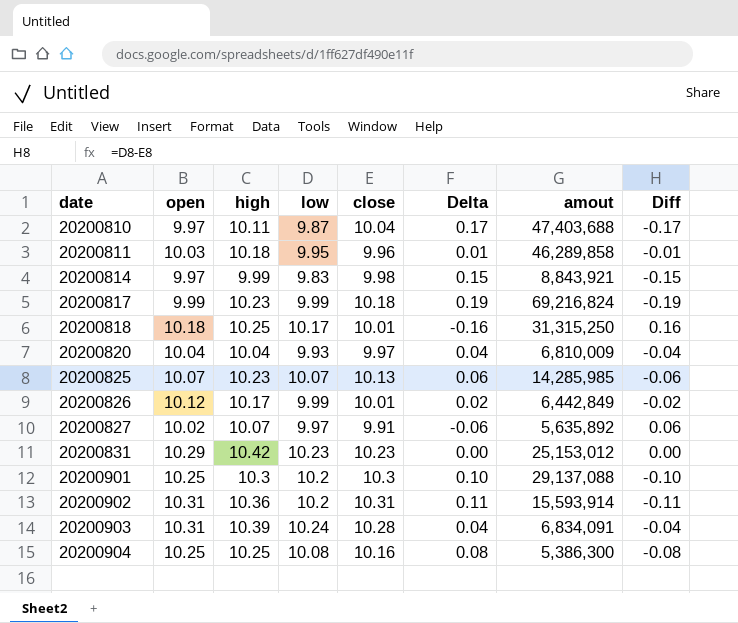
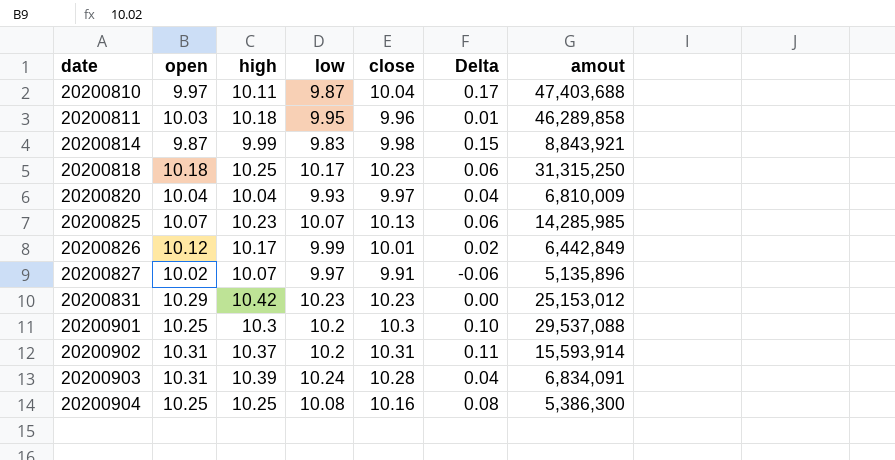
column Diff | formula: [low] - [close] -> none
row 20200817: 9.99 | 10.23 | 9.99 | 10.18 | 0.19 | 69,216,824 | -0.19 -> none
20200814 | open: 9.97 -> 9.87
20200818 | close: 10.01 -> 10.23
20200818 | Delta: -0.16 -> 0.06
20200827 | amout: 5,635,892 -> 5,135,896
20200901 | amout: 29,137,088 -> 29,537,088
20200902 | high: 10.36 -> 10.37

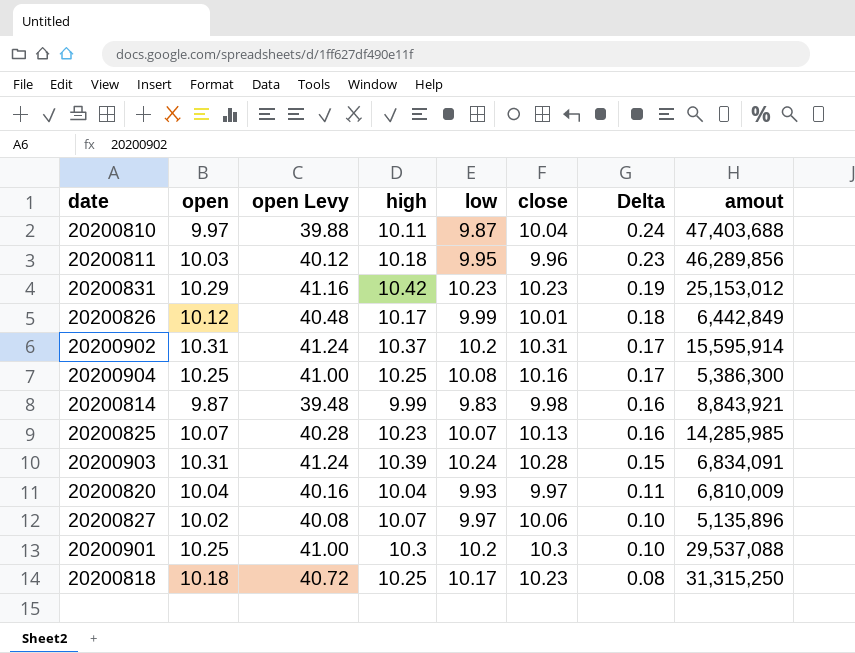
row order: date ascending -> Delta descending
column open Levy | formula: none -> [open] * 4
column Delta | formula: [close] - [low] -> [high] - [low]
20200811 | amout: 46,289,858 -> 46,289,856
20200902 | amout: 15,593,914 -> 15,595,914
20200827 | close: 9.91 -> 10.06

